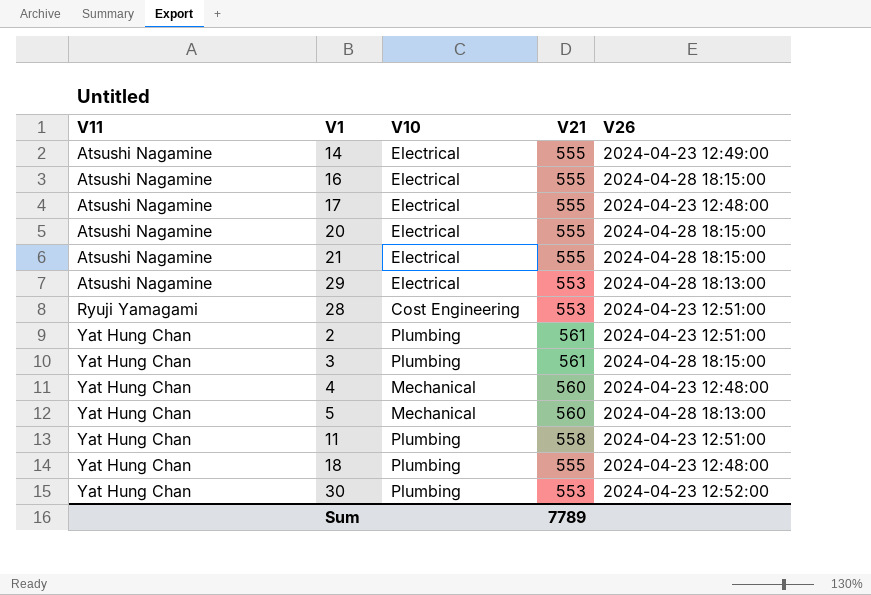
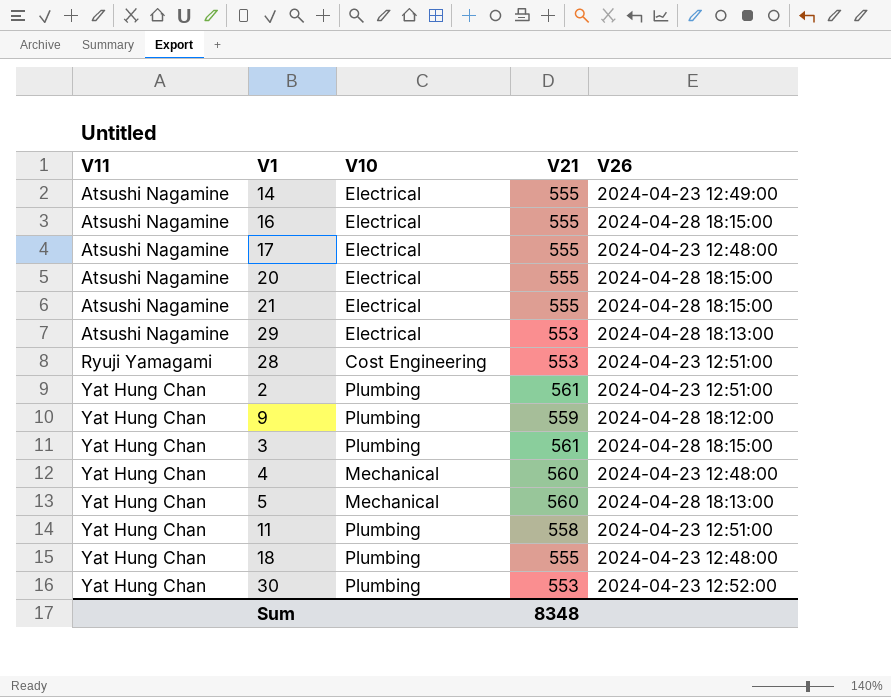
row 9: none -> Yat Hung Chan | Plumbing | 559 | 2024-04-28 18:12:00
Sum | V21: 7789 -> 8348

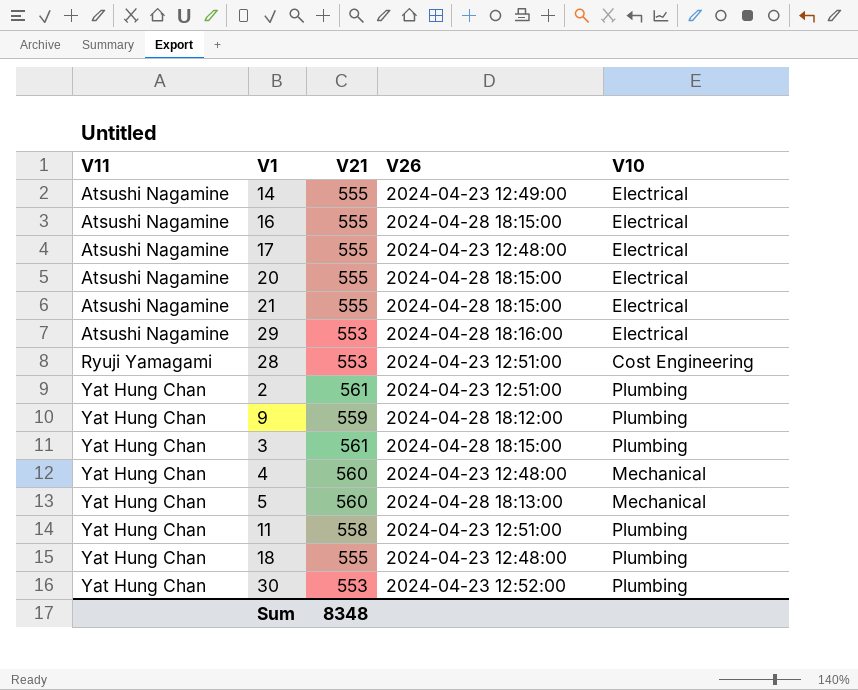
column V10 | position: 3 -> 5
29 | V26: 2024-04-28 18:13:00 -> 2024-04-28 18:16:00

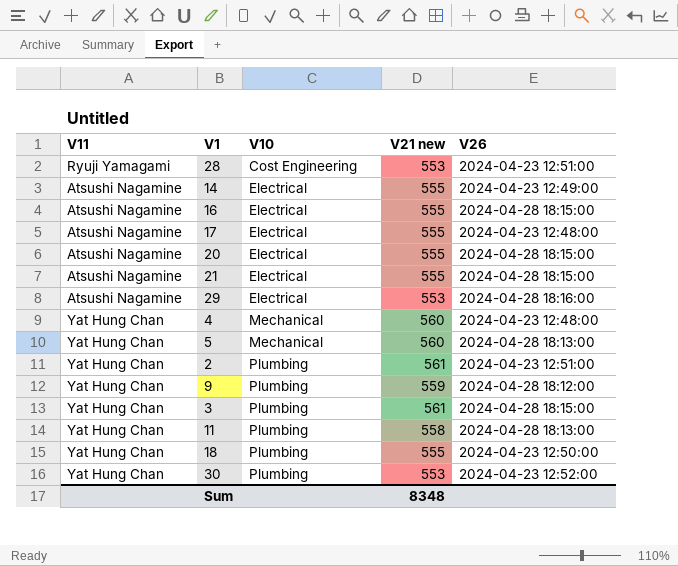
row order: V11 ascending -> V10 ascending
column V10 | position: 5 -> 3
column name: V21 -> V21 new
11 | V26: 2024-04-23 12:51:00 -> 2024-04-28 18:13:00
18 | V26: 2024-04-23 12:48:00 -> 2024-04-23 12:50:00

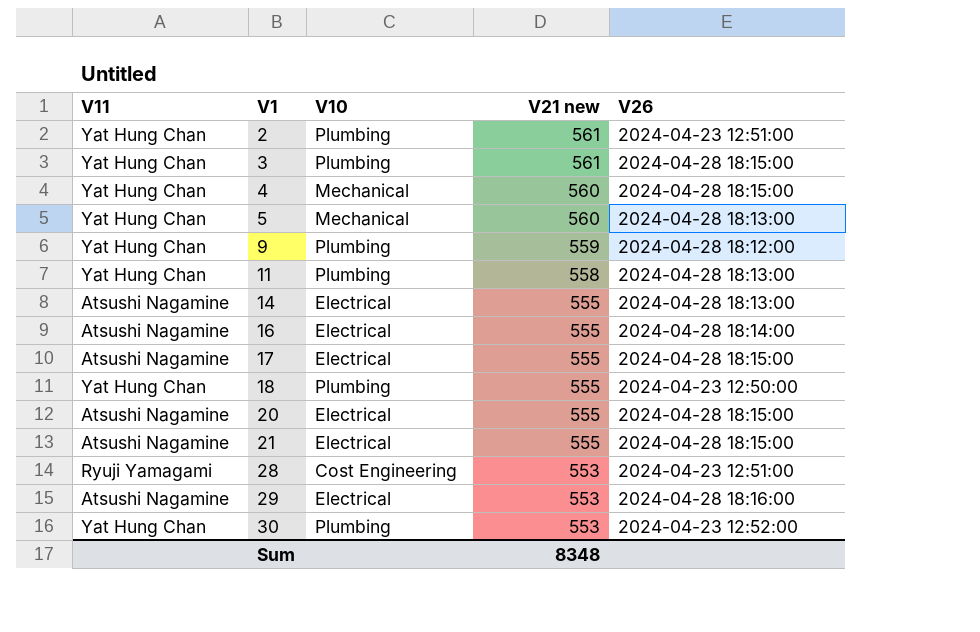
row order: V10 ascending -> V1 ascending
4 | V26: 2024-04-23 12:48:00 -> 2024-04-28 18:15:00
14 | V26: 2024-04-23 12:49:00 -> 2024-04-28 18:13:00
16 | V26: 2024-04-28 18:15:00 -> 2024-04-28 18:14:00
17 | V26: 2024-04-23 12:48:00 -> 2024-04-28 18:15:00

